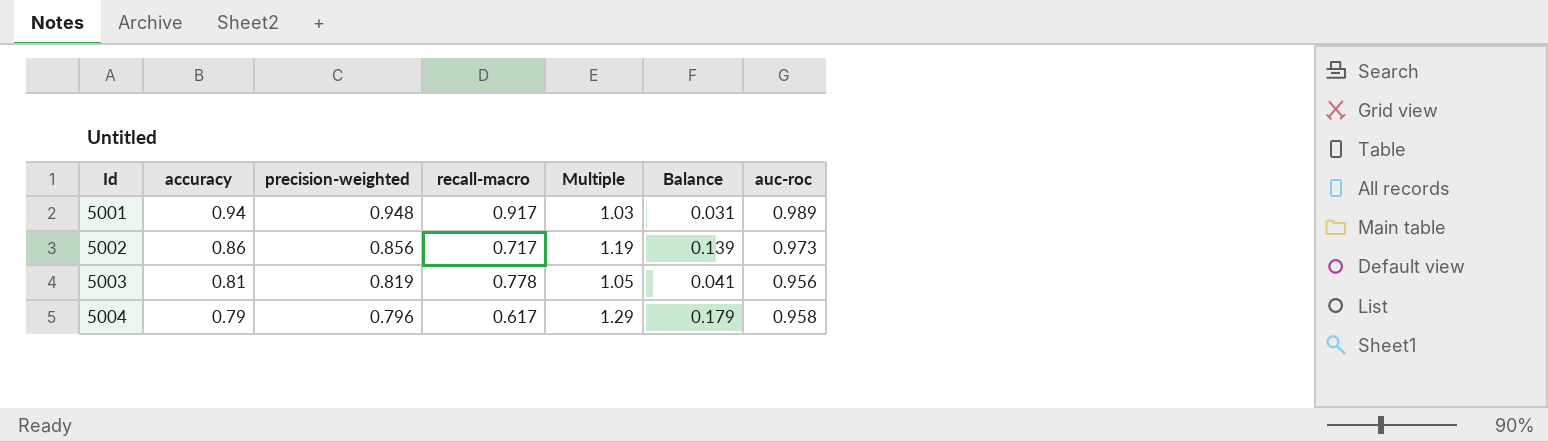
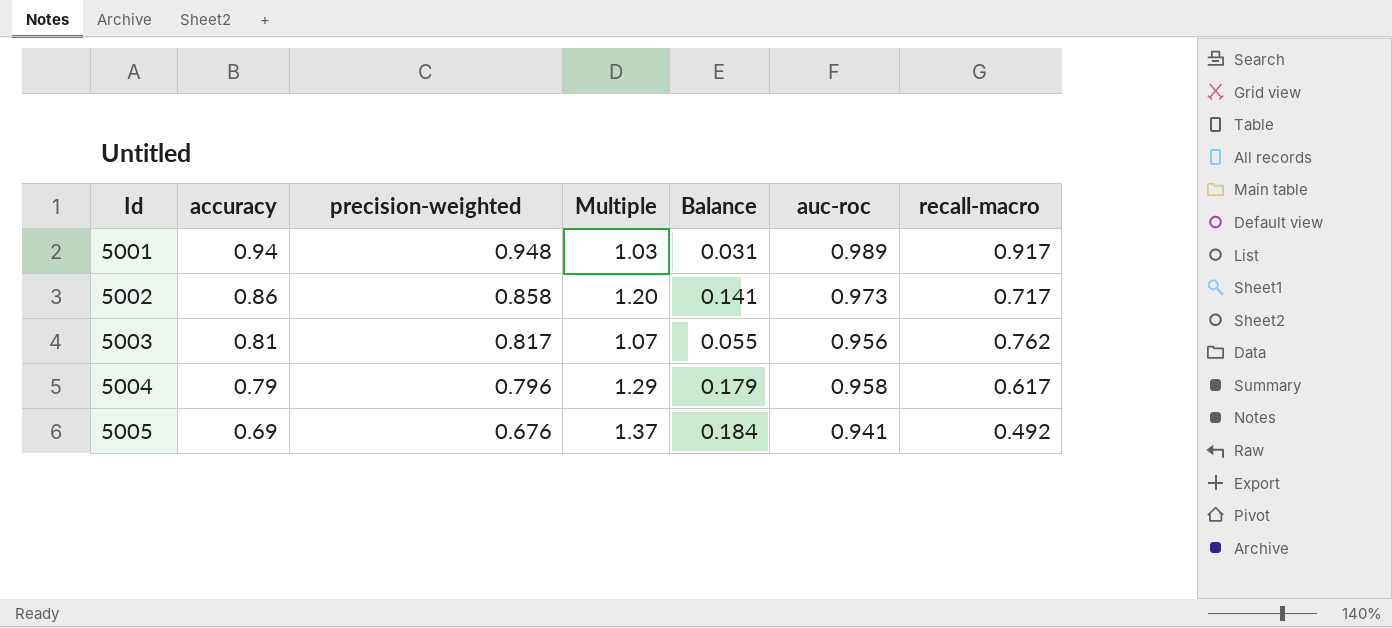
column recall-macro | position: 4 -> 7
5002 | precision-weighted: 0.856 -> 0.858
5002 | Multiple: 1.19 -> 1.20
5002 | Balance: 0.139 -> 0.141
5003 | precision-weighted: 0.819 -> 0.817
5003 | Multiple: 1.05 -> 1.07
5003 | Balance: 0.041 -> 0.055
5003 | recall-macro: 0.778 -> 0.762
row 5005: none -> 0.69 | 0.676 | 1.37 | 0.184 | 0.941 | 0.492

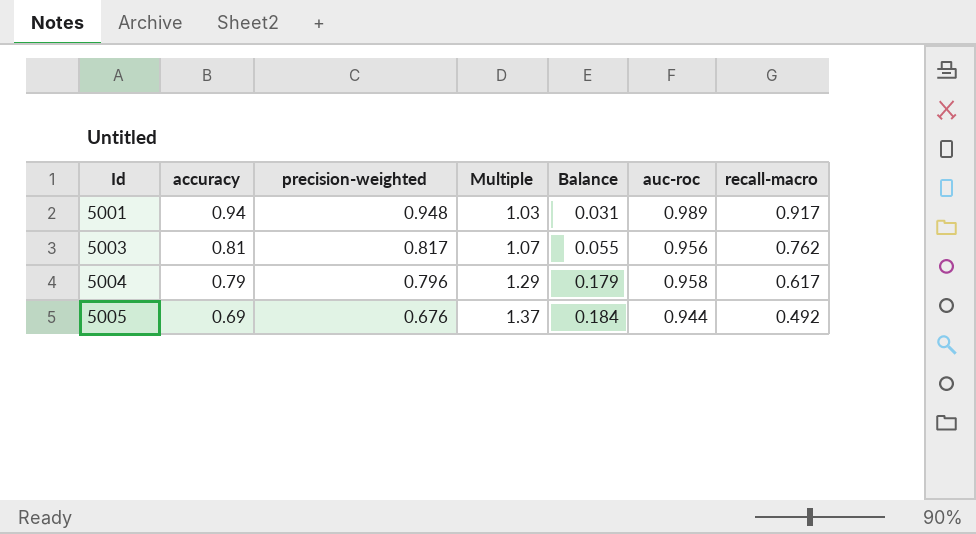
row 5002: 0.86 | 0.858 | 1.20 | 0.141 | 0.973 | 0.717 -> none
5005 | auc-roc: 0.941 -> 0.944

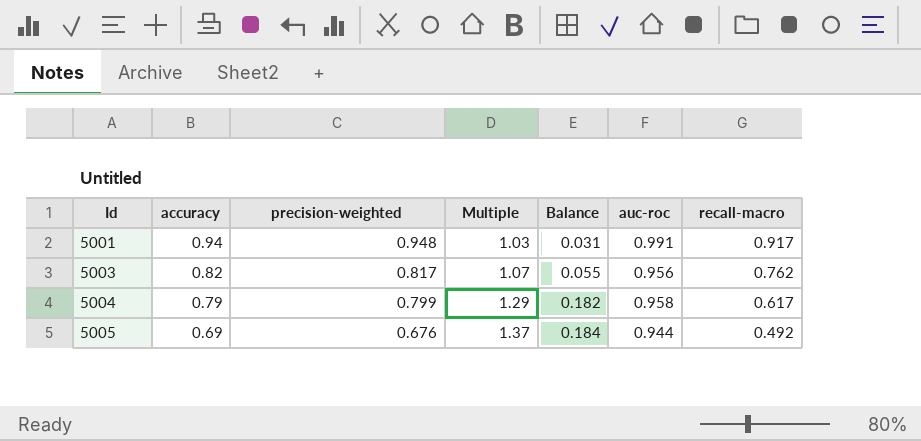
5001 | auc-roc: 0.989 -> 0.991
5003 | accuracy: 0.81 -> 0.82
5004 | precision-weighted: 0.796 -> 0.799
5004 | Balance: 0.179 -> 0.182

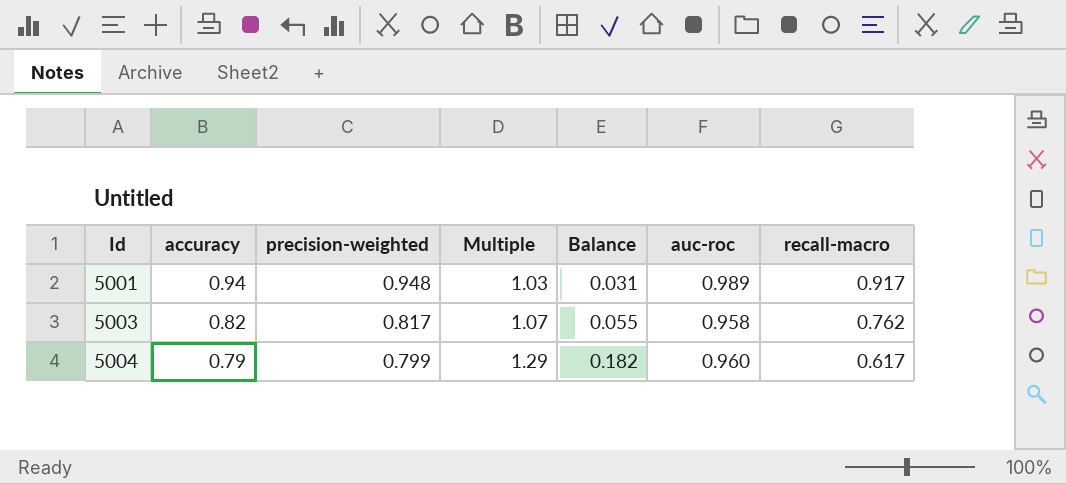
row 5005: 0.69 | 0.676 | 1.37 | 0.184 | 0.944 | 0.492 -> none
5001 | auc-roc: 0.991 -> 0.989
5003 | auc-roc: 0.956 -> 0.958
5004 | auc-roc: 0.958 -> 0.960

